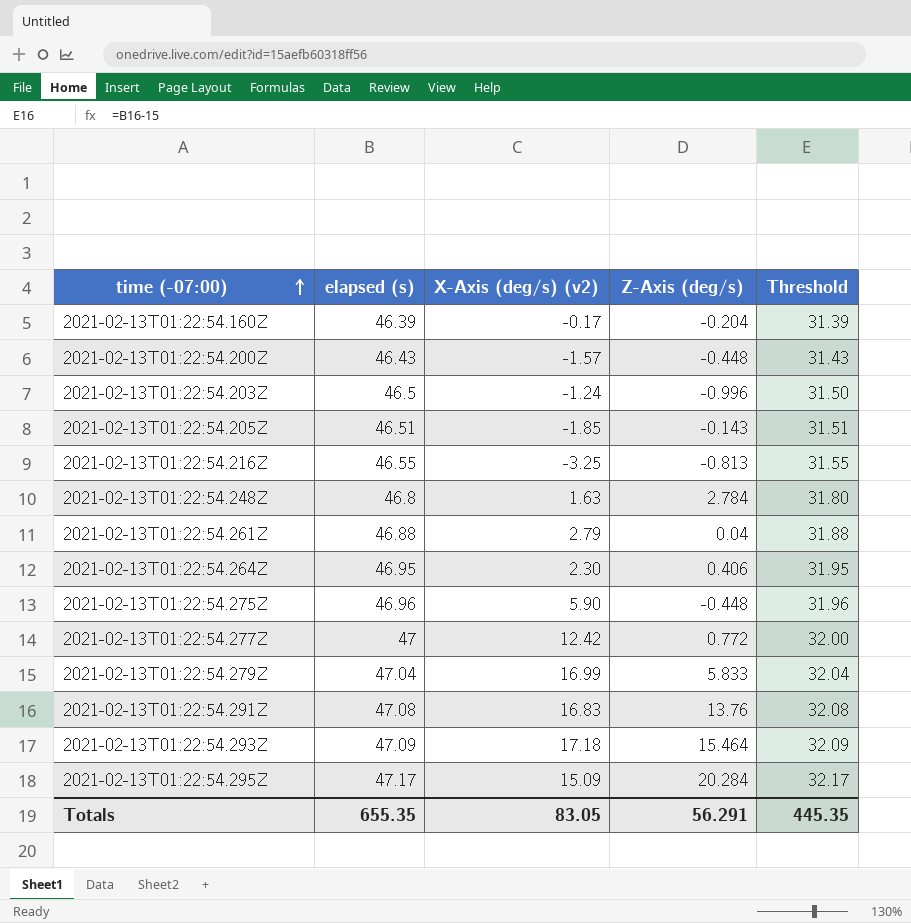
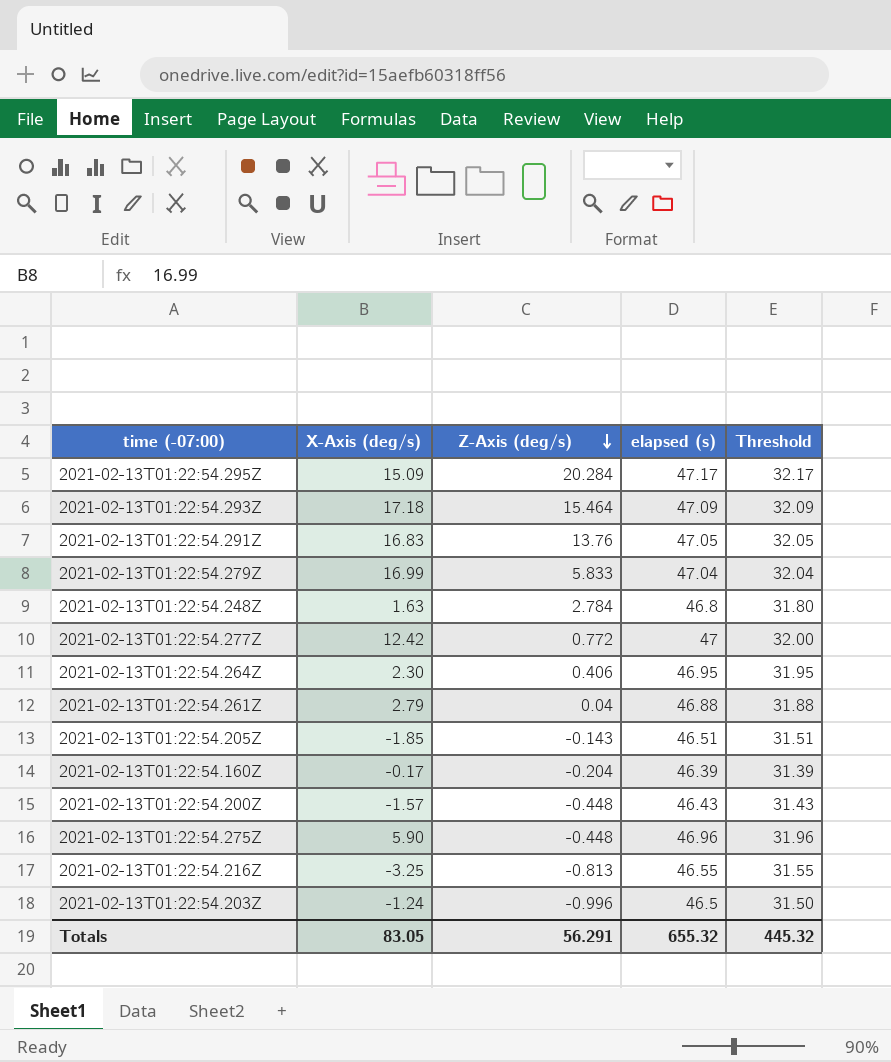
row order: time (-07:00) ascending -> Z-Axis (deg/s) descending
column name: X-Axis (deg/s) (v2) -> X-Axis (deg/s)
column elapsed (s) | position: 2 -> 4
2021-02-13T01:22:54.291Z | elapsed (s): 47.08 -> 47.05
2021-02-13T01:22:54.291Z | Threshold: 32.08 -> 32.05
Totals | elapsed (s): 655.35 -> 655.32
Totals | Threshold: 445.35 -> 445.32

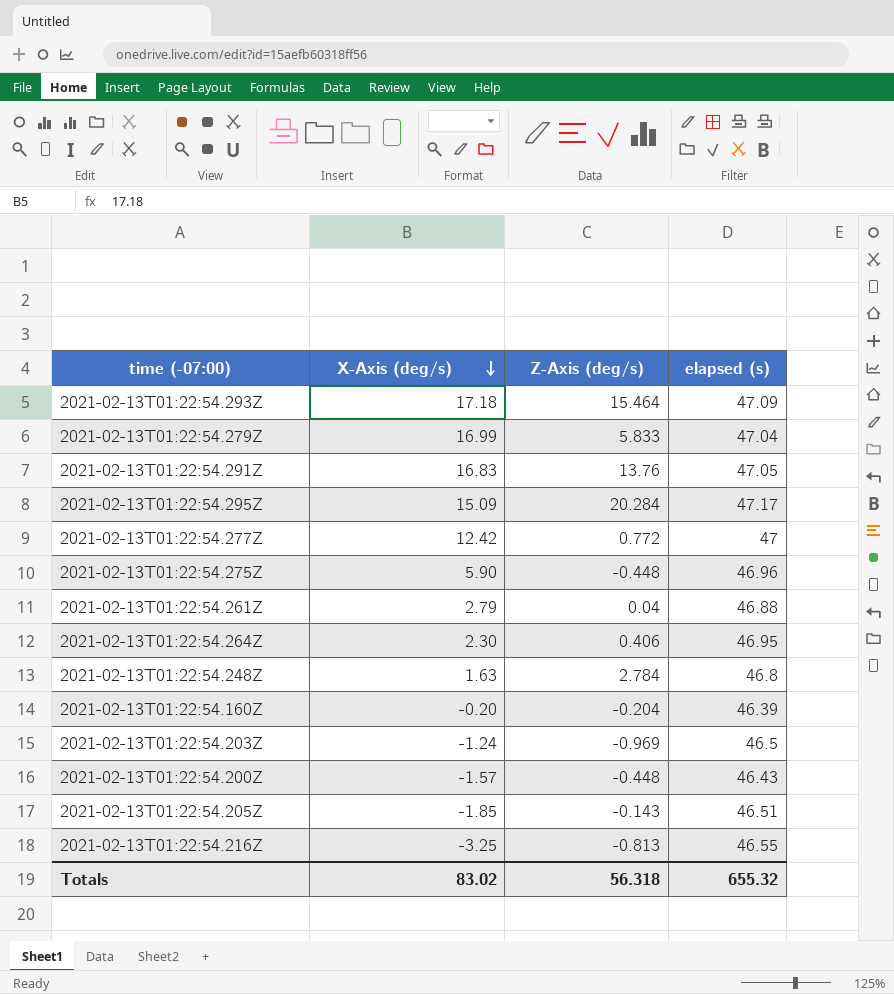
row order: Z-Axis (deg/s) descending -> X-Axis (deg/s) descending
column Threshold | formula: [elapsed (s)] - 15 -> none
2021-02-13T01:22:54.160Z | X-Axis (deg/s): -0.17 -> -0.20
2021-02-13T01:22:54.203Z | Z-Axis (deg/s): -0.996 -> -0.969
Totals | X-Axis (deg/s): 83.05 -> 83.02
Totals | Z-Axis (deg/s): 56.291 -> 56.318

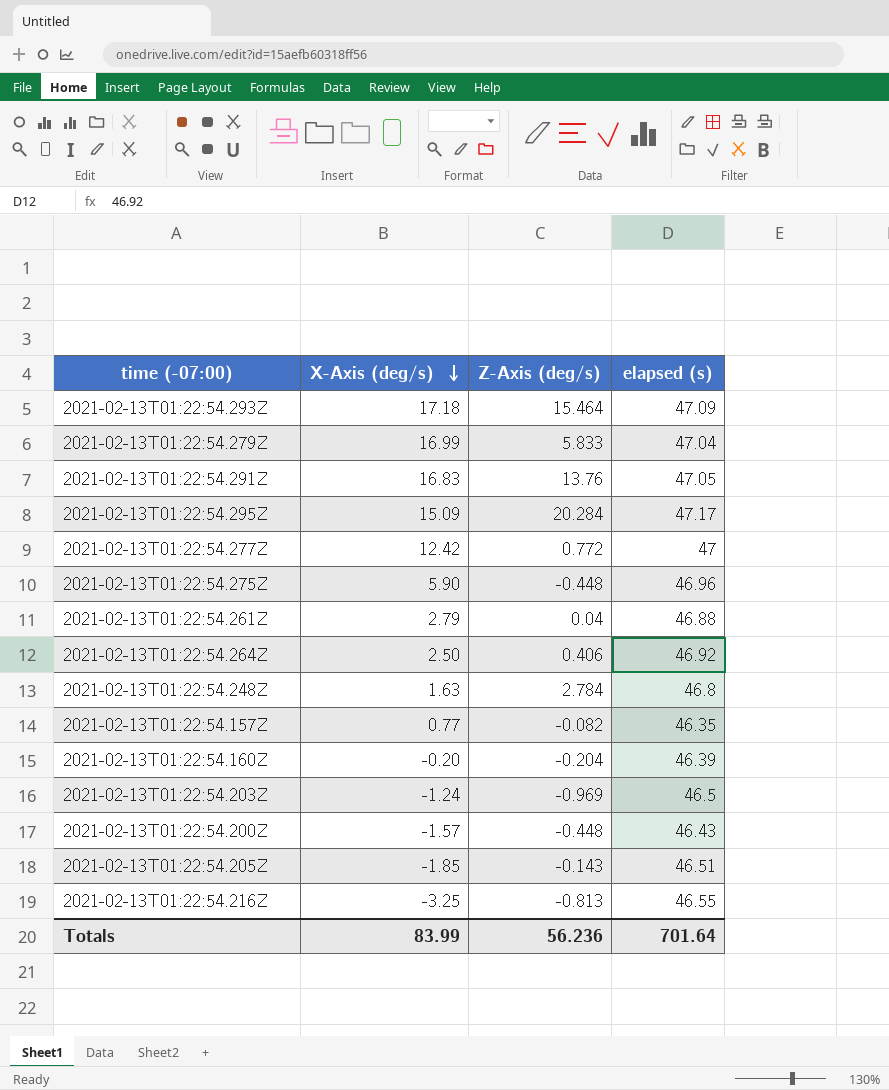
2021-02-13T01:22:54.264Z | X-Axis (deg/s): 2.30 -> 2.50
2021-02-13T01:22:54.264Z | elapsed (s): 46.95 -> 46.92
row 2021-02-13T01:22:54.157Z: none -> 0.77 | -0.082 | 46.35
Totals | X-Axis (deg/s): 83.02 -> 83.99
Totals | Z-Axis (deg/s): 56.318 -> 56.236
Totals | elapsed (s): 655.32 -> 701.64

